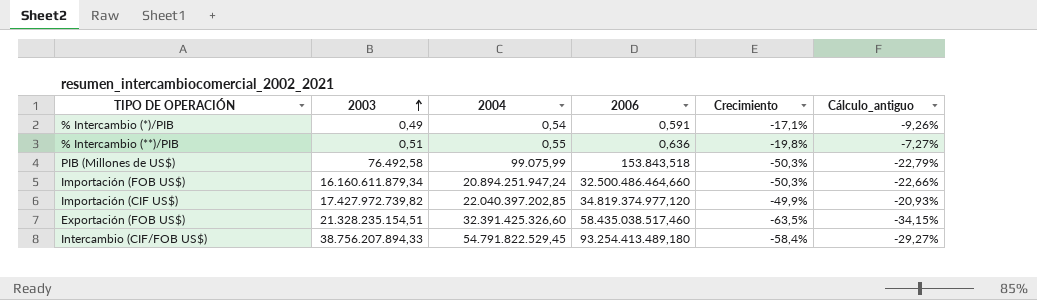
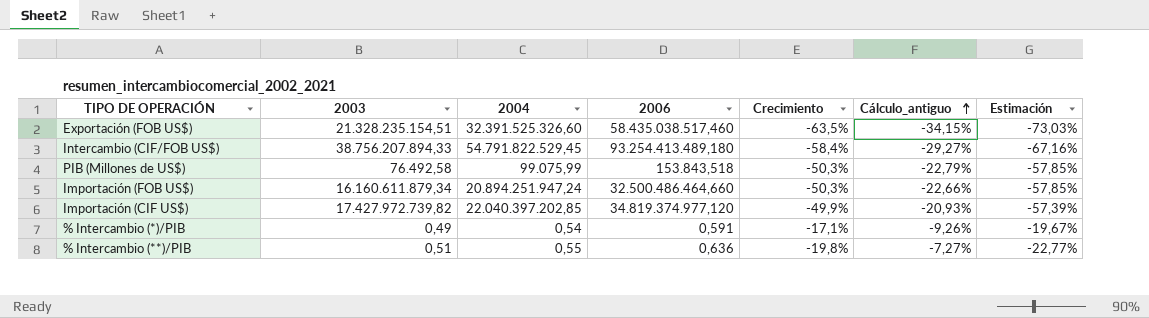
row order: 2003 ascending -> Cálculo_antiguo ascending
column Estimación | formula: none -> [Crecimiento] * 1,15
Exportación (FOB US$) | 2004: 32.391.425.326,60 -> 32.391.525.326,60

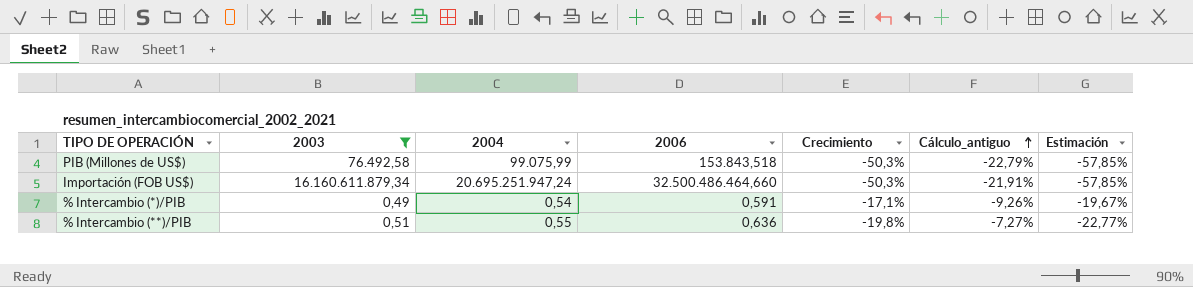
filter: none -> 2003 <= 16.160.611.879,34
Importación (FOB US$) | 2004: 20.894.251.947,24 -> 20.695.251.947,24
Importación (FOB US$) | Cálculo_antiguo: -22,66% -> -21,91%

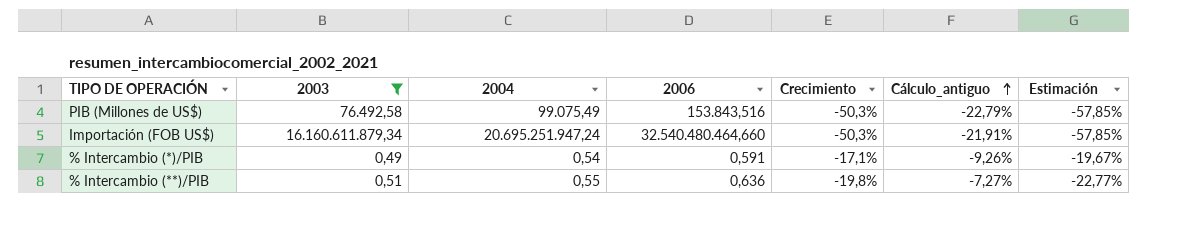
PIB (Millones de US$) | 2004: 99.075,99 -> 99.075,49
PIB (Millones de US$) | 2006: 153.843,518 -> 153.843,516
Importación (FOB US$) | 2006: 32.500.486.464,660 -> 32.540.480.464,660

